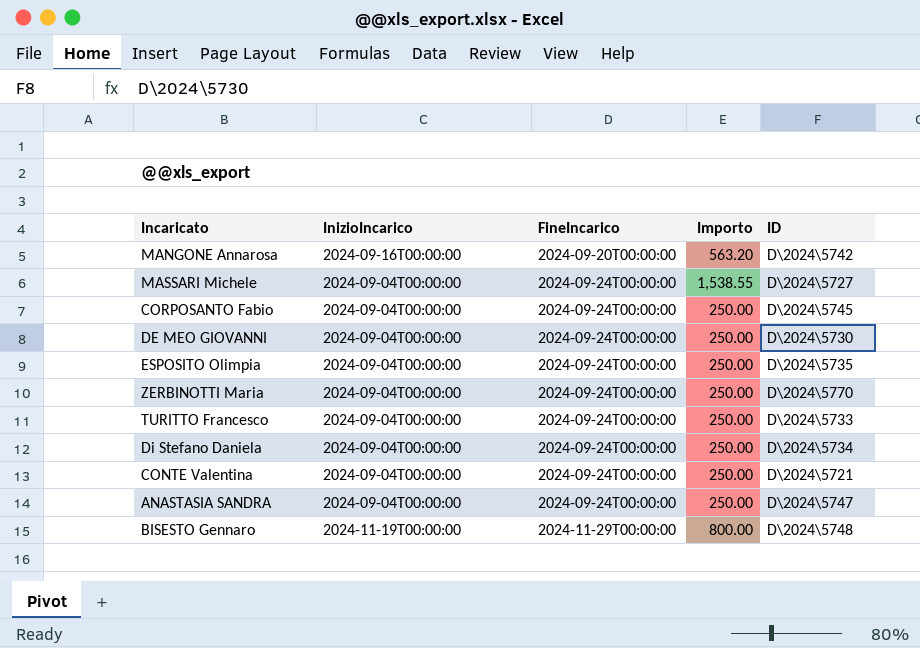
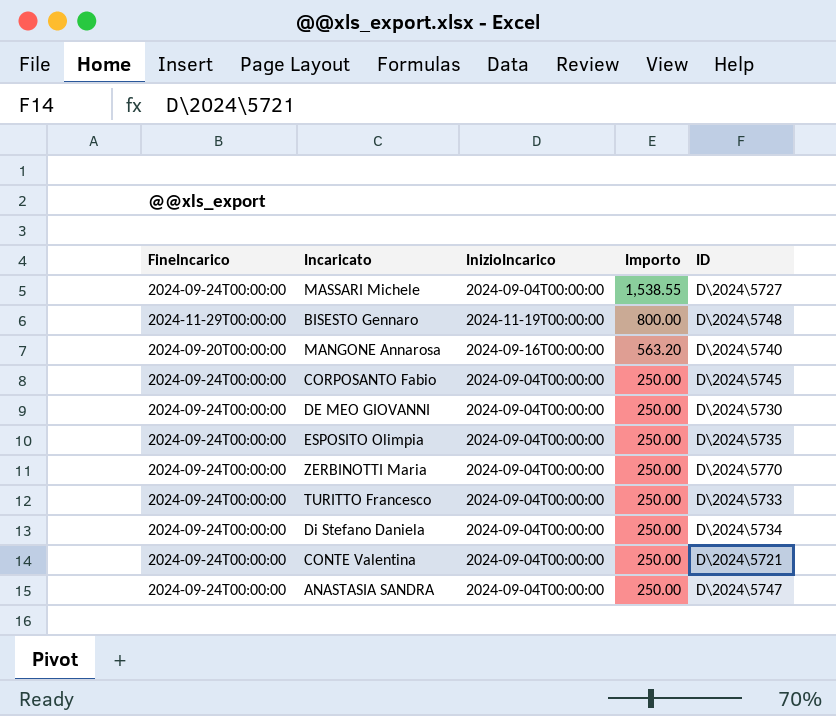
row order: FineIncarico ascending -> Importo descending
column FineIncarico | position: 3 -> 1
MANGONE Annarosa | ID: D\2024\5742 -> D\2024\5740

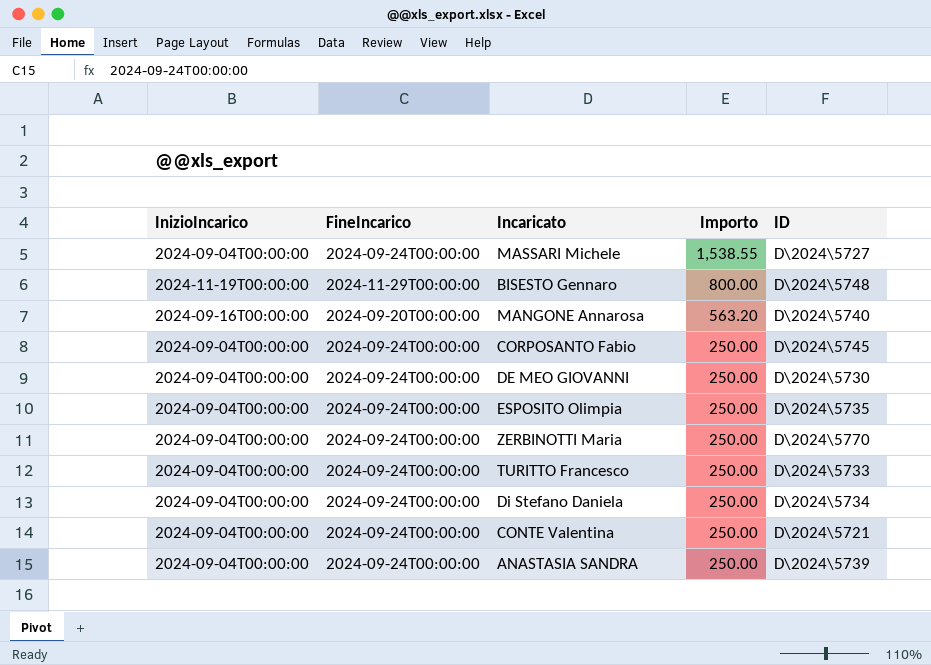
column InizioIncarico | position: 3 -> 1
ANASTASIA SANDRA | ID: D\2024\5747 -> D\2024\5739

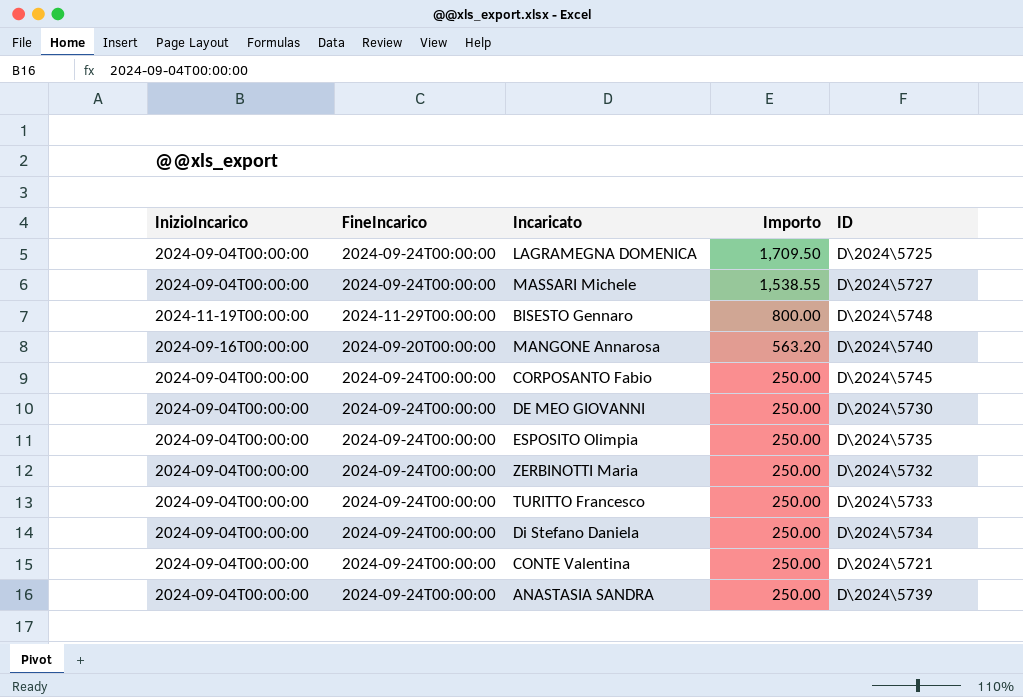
row LAGRAMEGNA DOMENICA: none -> 2024-09-04T00:00:00 | 2024-09-24T00:00:00 | 1,709.50 | D\2024\5725
ZERBINOTTI Maria | ID: D\2024\5770 -> D\2024\5732

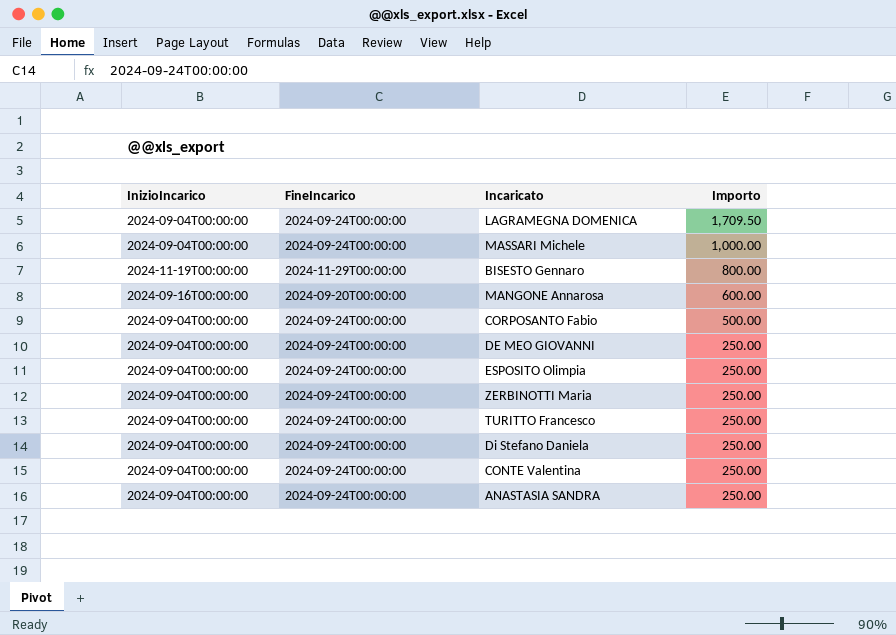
column ID | position: 5 -> none
MASSARI Michele | Importo: 1,538.55 -> 1,000.00
MANGONE Annarosa | Importo: 563.20 -> 600.00
CORPOSANTO Fabio | Importo: 250.00 -> 500.00

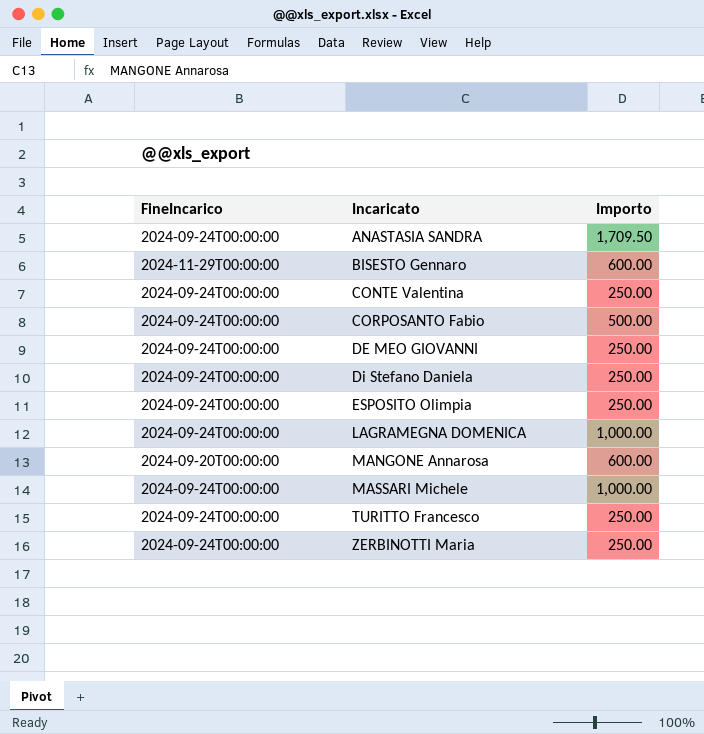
row order: Importo descending -> Incaricato ascending
column InizioIncarico | position: 1 -> none
ANASTASIA SANDRA | Importo: 250.00 -> 1,709.50
BISESTO Gennaro | Importo: 800.00 -> 600.00
LAGRAMEGNA DOMENICA | Importo: 1,709.50 -> 1,000.00

